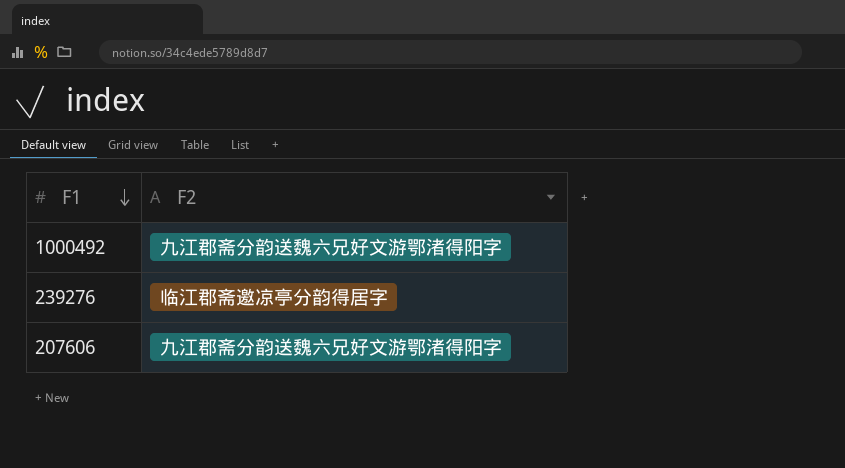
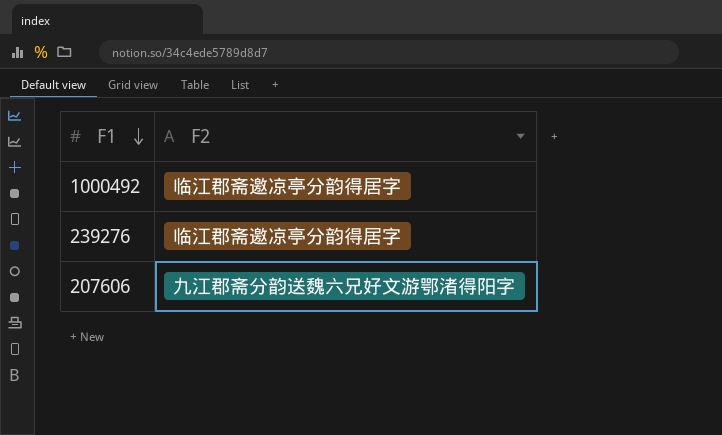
1000492 | F2: 九江郡斋分韵送魏六兄好文游鄂渚得阳字 -> 临江郡斋邀凉亭分韵得居字

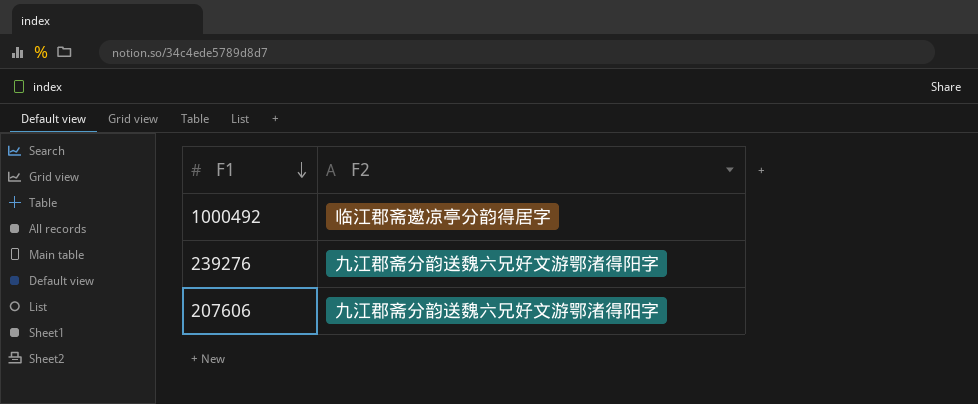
239276 | F2: 临江郡斋邀凉亭分韵得居字 -> 九江郡斋分韵送魏六兄好文游鄂渚得阳字

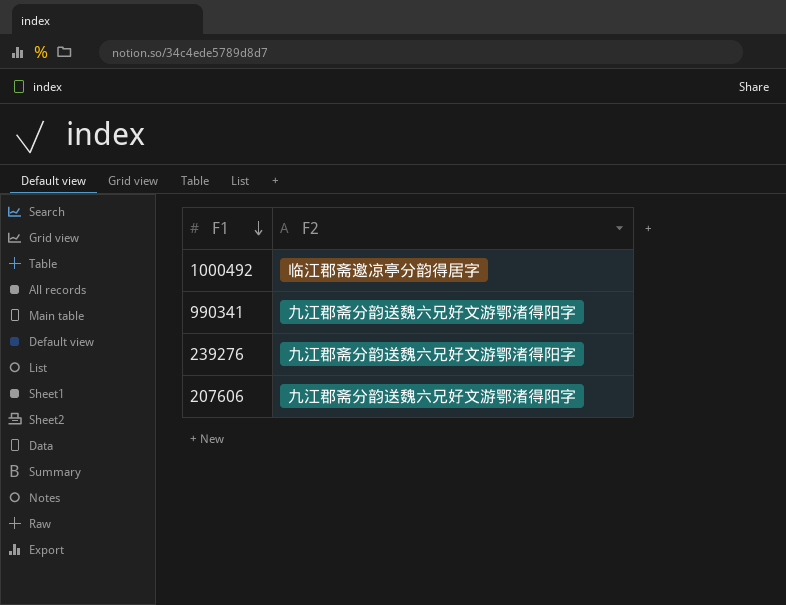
row 990341: none -> 九江郡斋分韵送魏六兄好文游鄂渚得阳字

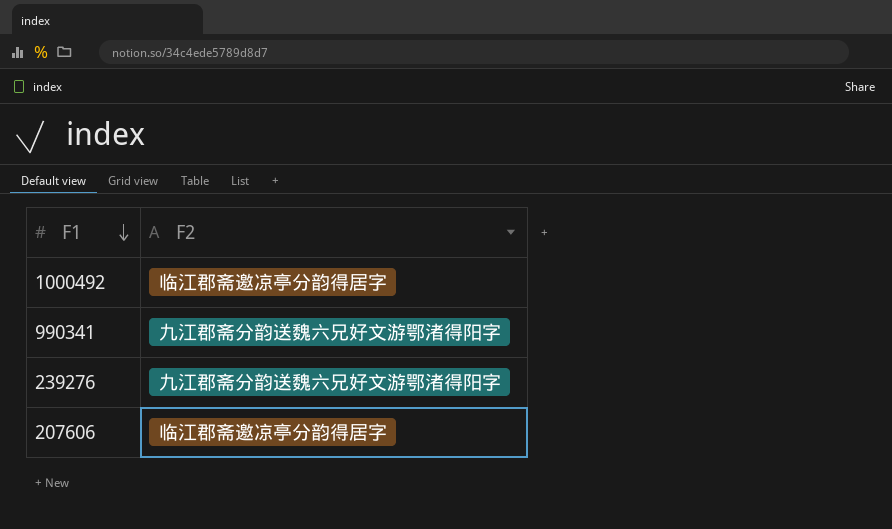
207606 | F2: 九江郡斋分韵送魏六兄好文游鄂渚得阳字 -> 临江郡斋邀凉亭分韵得居字

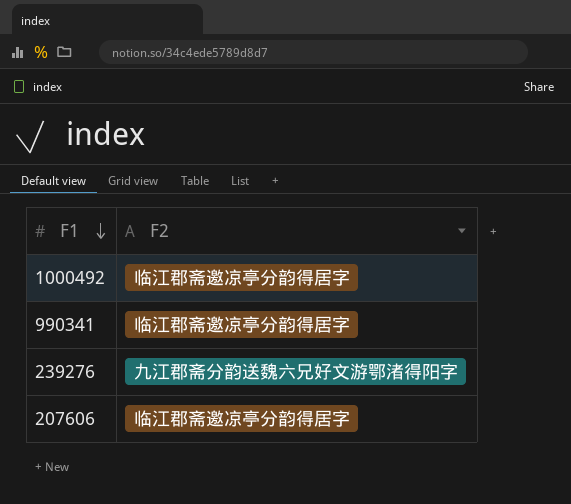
990341 | F2: 九江郡斋分韵送魏六兄好文游鄂渚得阳字 -> 临江郡斋邀凉亭分韵得居字

